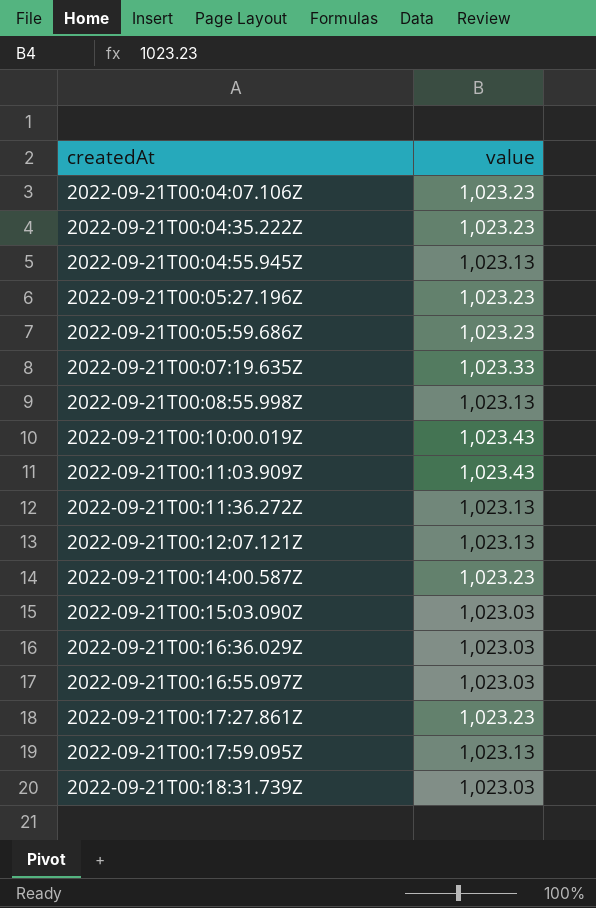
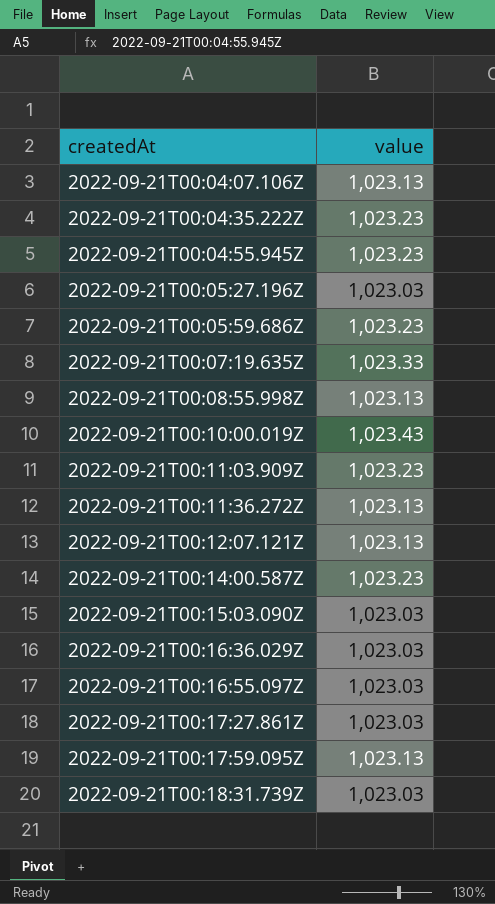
2022-09-21T00:04:07.106Z | value: 1,023.23 -> 1,023.13
2022-09-21T00:04:55.945Z | value: 1,023.13 -> 1,023.23
2022-09-21T00:05:27.196Z | value: 1,023.23 -> 1,023.03
2022-09-21T00:11:03.909Z | value: 1,023.43 -> 1,023.23
2022-09-21T00:17:27.861Z | value: 1,023.23 -> 1,023.03

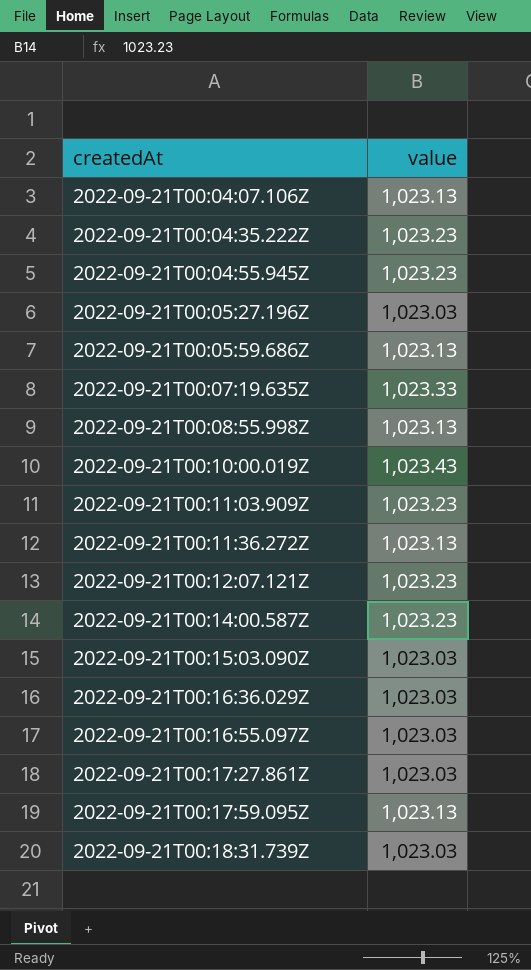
2022-09-21T00:05:59.686Z | value: 1,023.23 -> 1,023.13
2022-09-21T00:12:07.121Z | value: 1,023.13 -> 1,023.23

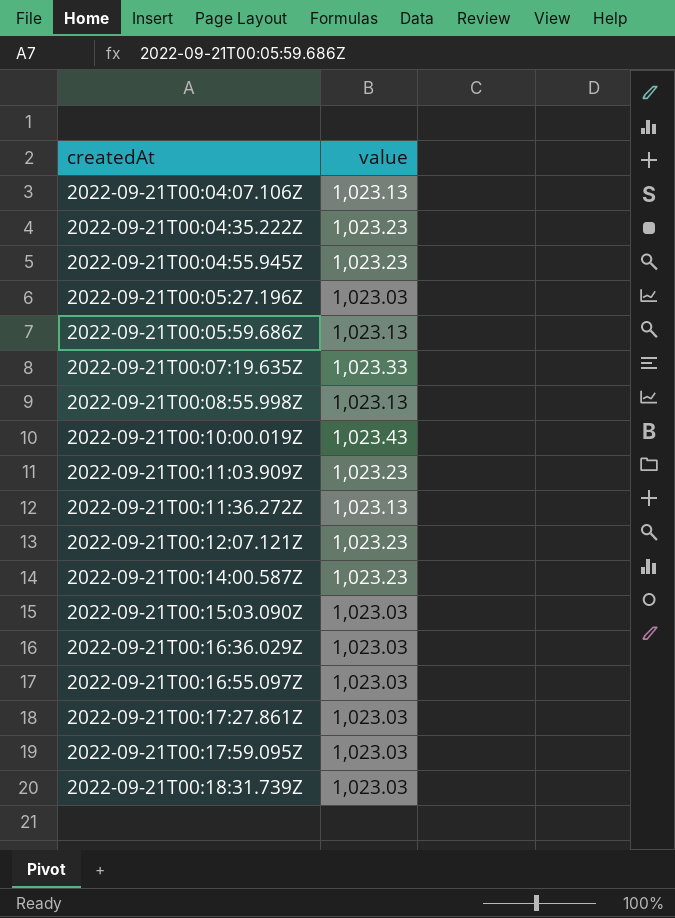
2022-09-21T00:17:59.095Z | value: 1,023.13 -> 1,023.03

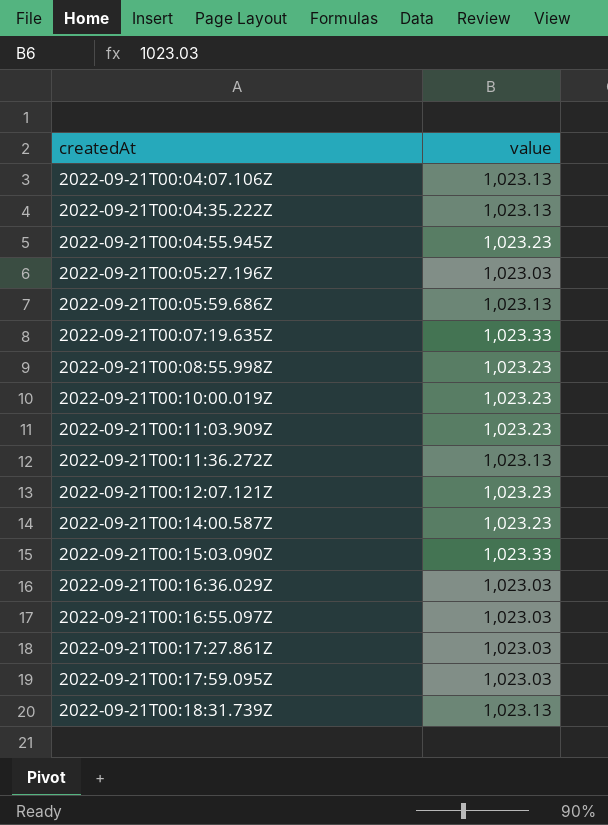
2022-09-21T00:04:35.222Z | value: 1,023.23 -> 1,023.13
2022-09-21T00:08:55.998Z | value: 1,023.13 -> 1,023.23
2022-09-21T00:10:00.019Z | value: 1,023.43 -> 1,023.23
2022-09-21T00:15:03.090Z | value: 1,023.03 -> 1,023.33
2022-09-21T00:18:31.739Z | value: 1,023.03 -> 1,023.13

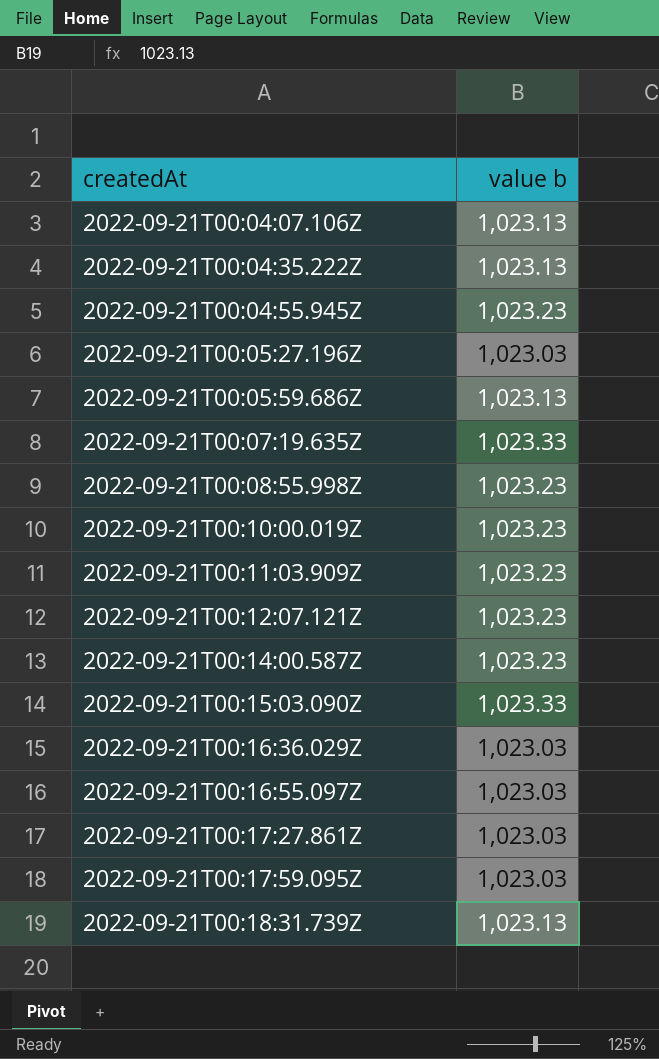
column name: value -> value b
row 2022-09-21T00:11:36.272Z: 1,023.13 -> none

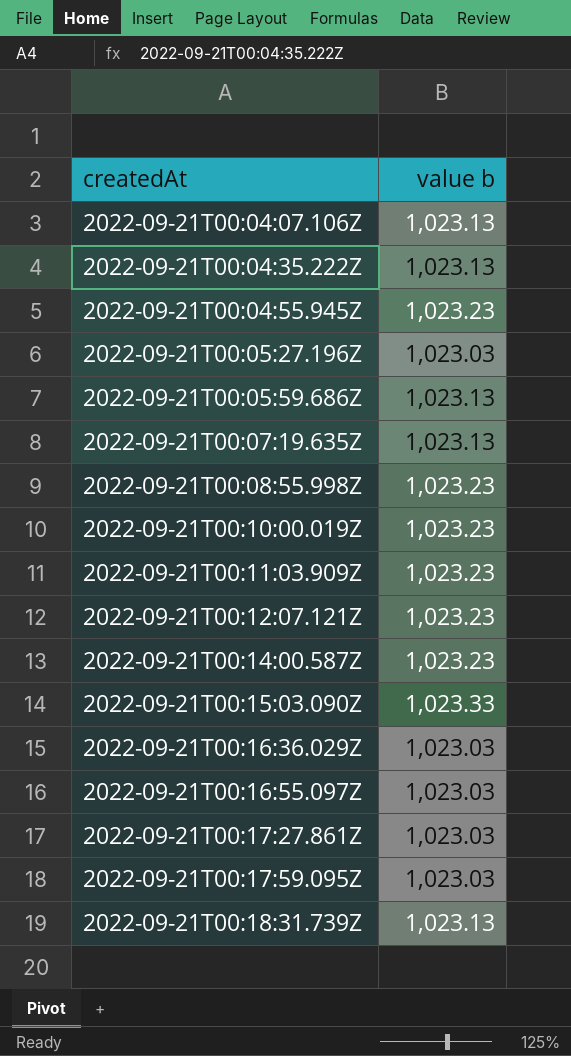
2022-09-21T00:07:19.635Z | value b: 1,023.33 -> 1,023.13

